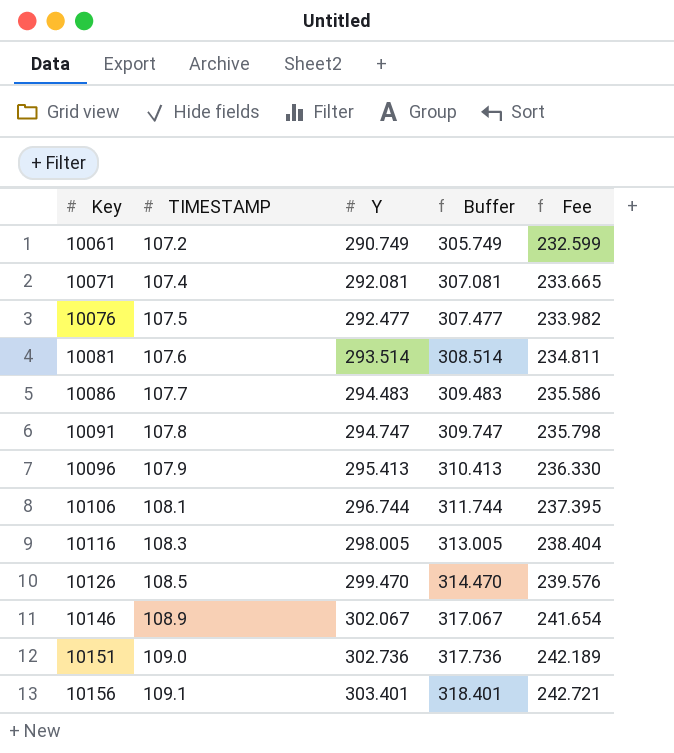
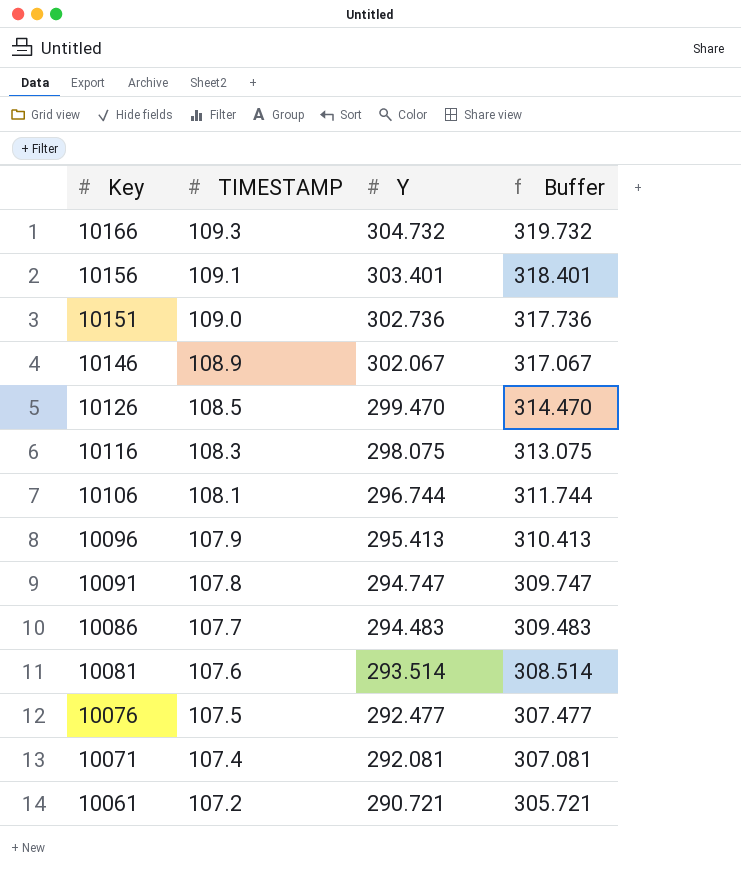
row order: Key ascending -> Key descending
column Fee | formula: [Y] * 0.8 -> none
row 10166: none -> 109.3 | 304.732 | 319.732
10116 | Y: 298.005 -> 298.075
10116 | Buffer: 313.005 -> 313.075
10061 | Y: 290.749 -> 290.721
10061 | Buffer: 305.749 -> 305.721

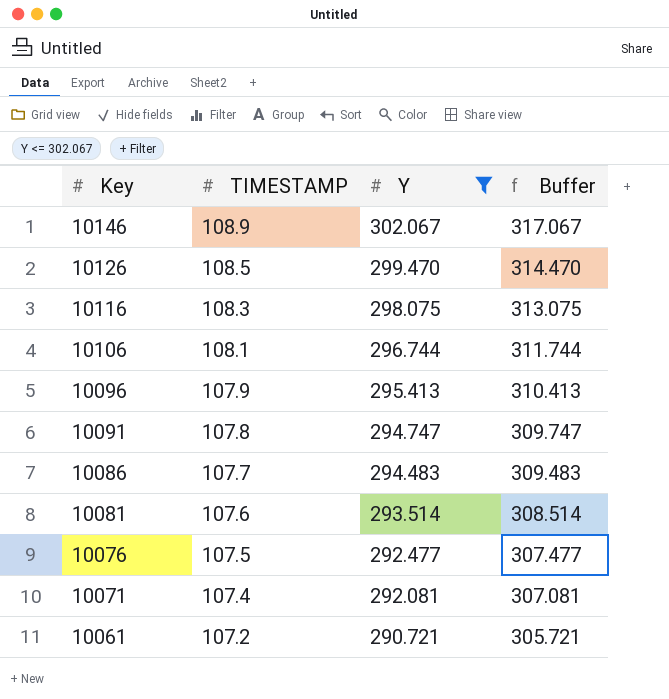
filter: none -> Y <= 302.067

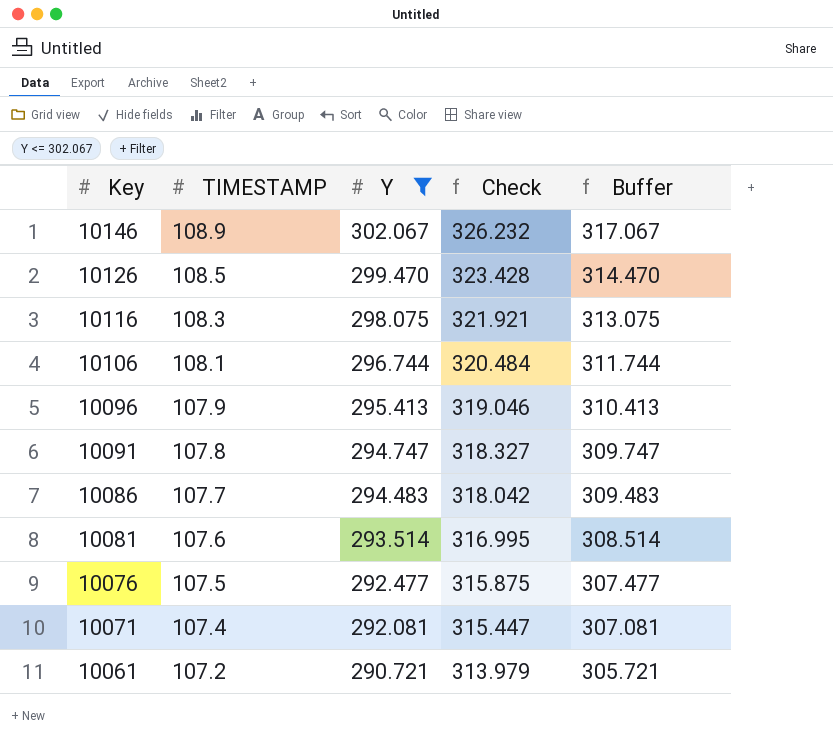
column Check | formula: none -> [Y] * 1.08

